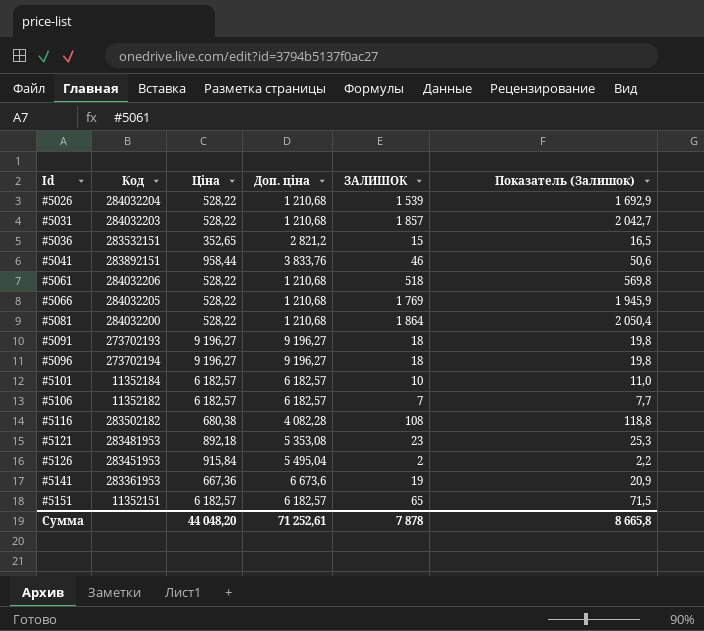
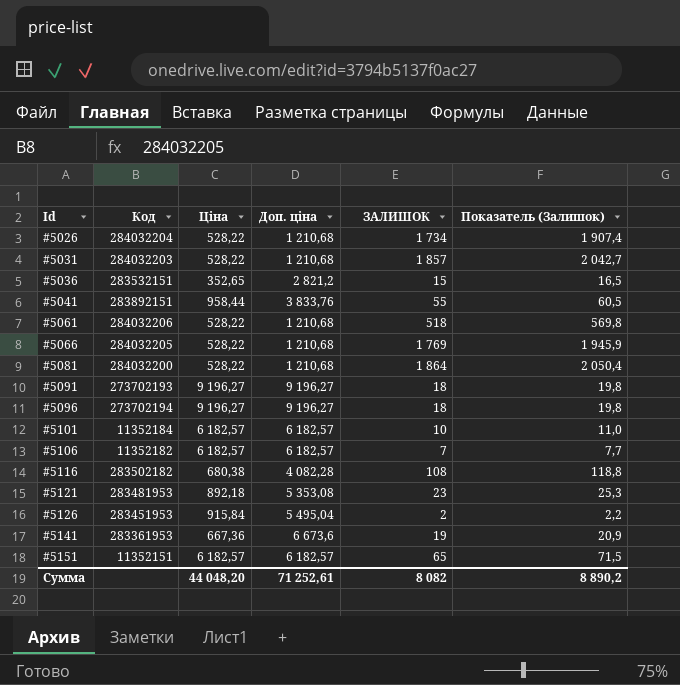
#5026 | ЗАЛИШОК: 1 539 -> 1 734
#5026 | Показатель (Залишок): 1 692,9 -> 1 907,4
#5041 | ЗАЛИШОК: 46 -> 55
#5041 | Показатель (Залишок): 50,6 -> 60,5
Сумма | ЗАЛИШОК: 7 878 -> 8 082
Сумма | Показатель (Залишок): 8 665,8 -> 8 890,2

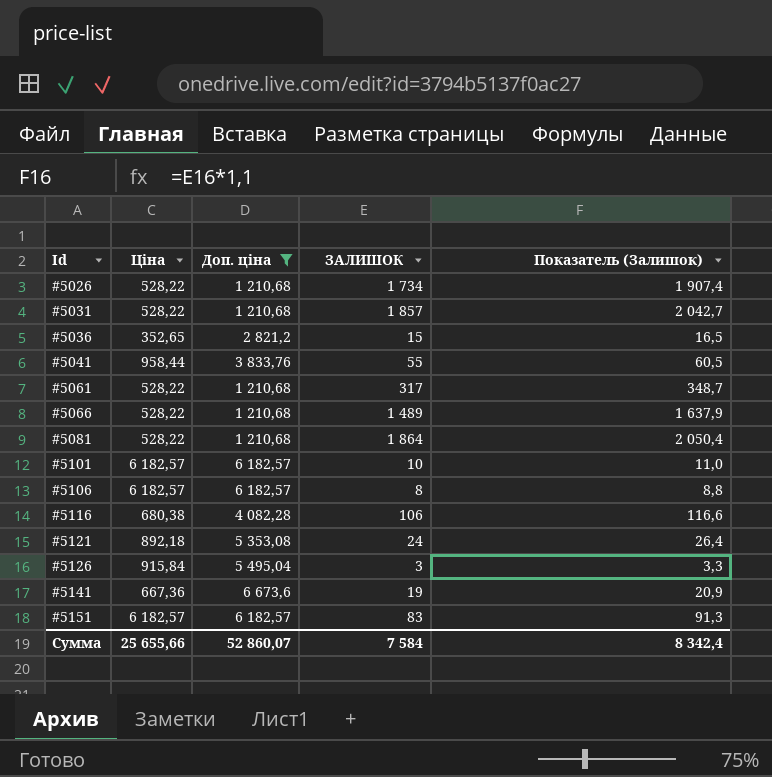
filter: none -> Доп. ціна != 9 196,27
column Код | position: 2 -> none
#5061 | ЗАЛИШОК: 518 -> 317
#5061 | Показатель (Залишок): 569,8 -> 348,7
#5066 | ЗАЛИШОК: 1 769 -> 1 489
#5066 | Показатель (Залишок): 1 945,9 -> 1 637,9
#5106 | ЗАЛИШОК: 7 -> 8
#5106 | Показатель (Залишок): 7,7 -> 8,8
#5116 | ЗАЛИШОК: 108 -> 106
#5116 | Показатель (Залишок): 118,8 -> 116,6
#5121 | ЗАЛИШОК: 23 -> 24
#5121 | Показатель (Залишок): 25,3 -> 26,4
#5126 | ЗАЛИШОК: 2 -> 3
#5126 | Показатель (Залишок): 2,2 -> 3,3
#5151 | ЗАЛИШОК: 65 -> 83
#5151 | Показатель (Залишок): 71,5 -> 91,3
Сумма | Ціна: 44 048,20 -> 25 655,66
Сумма | Доп. ціна: 71 252,61 -> 52 860,07
Сумма | ЗАЛИШОК: 8 082 -> 7 584
Сумма | Показатель (Залишок): 8 890,2 -> 8 342,4

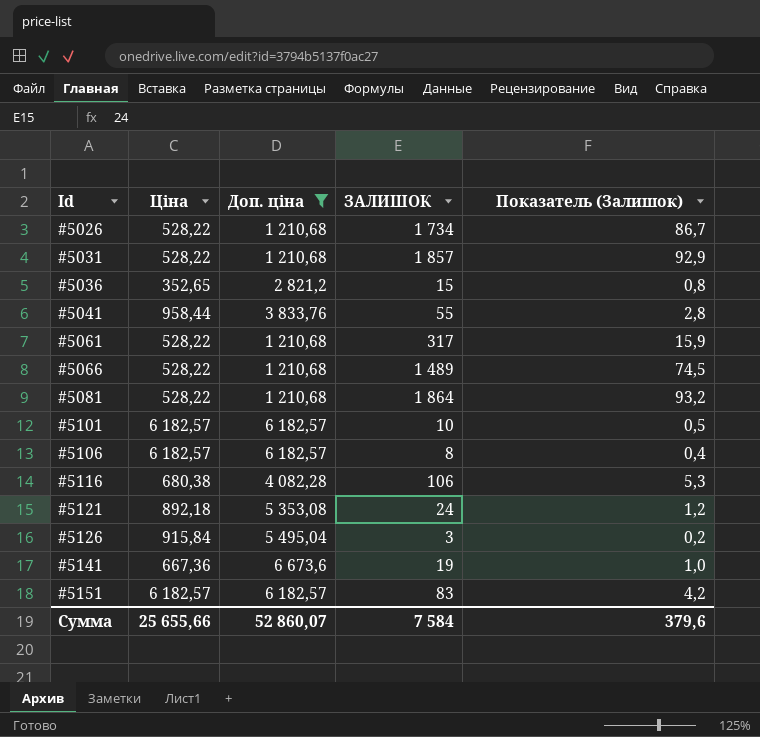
column Показатель (Залишок) | formula: [ЗАЛИШОК] * 1,1 -> [ЗАЛИШОК] * 0,05
Сумма | Показатель (Залишок): 8 342,4 -> 379,6

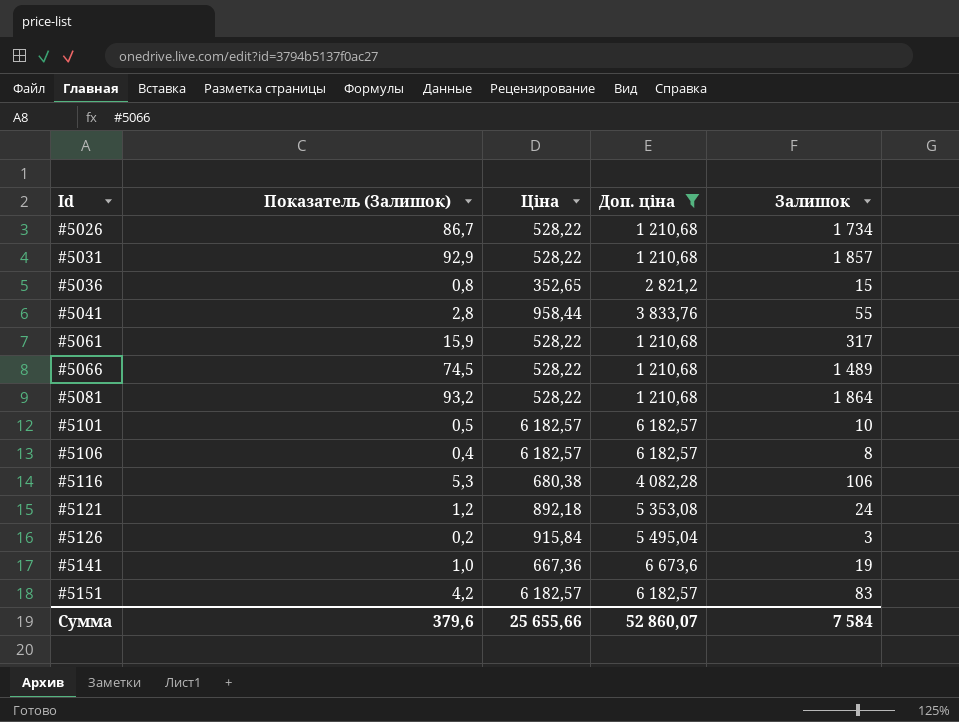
column Показатель (Залишок) | position: 5 -> 2
column name: ЗАЛИШОК -> Залишок

